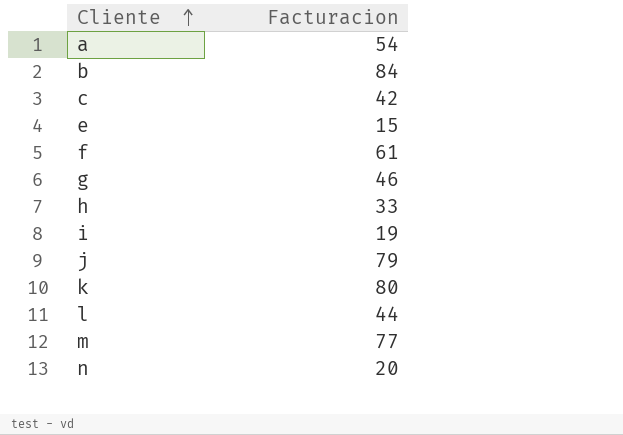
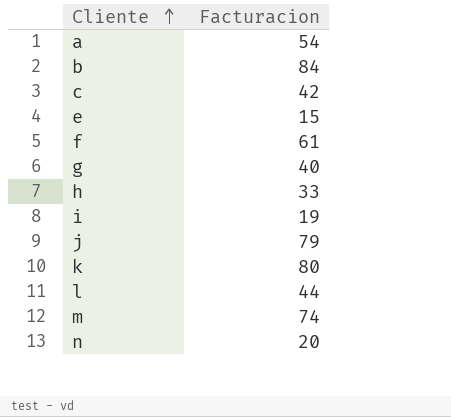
g | Facturacion: 46 -> 40
m | Facturacion: 77 -> 74

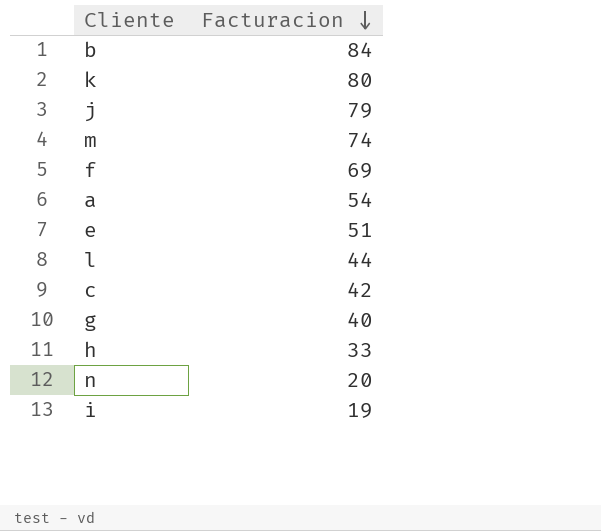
row order: Cliente ascending -> Facturacion descending
f | Facturacion: 61 -> 69
e | Facturacion: 15 -> 51

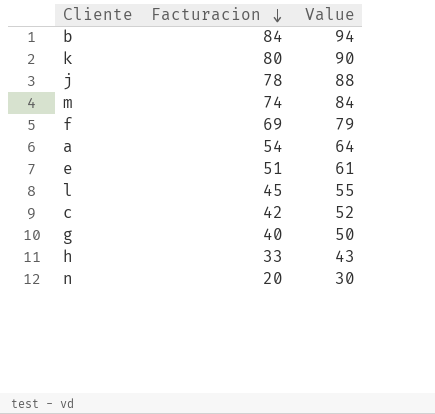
column Value | formula: none -> [Facturacion] + 10
row i: 19 -> none
j | Facturacion: 79 -> 78
l | Facturacion: 44 -> 45

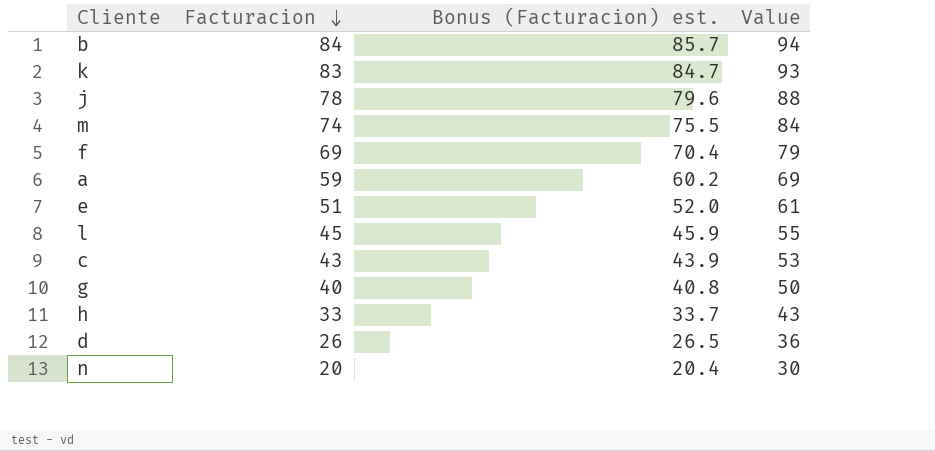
column Bonus (Facturacion) est. | formula: none -> [Facturacion] * 1.02
k | Facturacion: 80 -> 83
k | Value: 90 -> 93
a | Facturacion: 54 -> 59
a | Value: 64 -> 69
c | Facturacion: 42 -> 43
c | Value: 52 -> 53
row d: none -> 26 | 26.5 | 36

